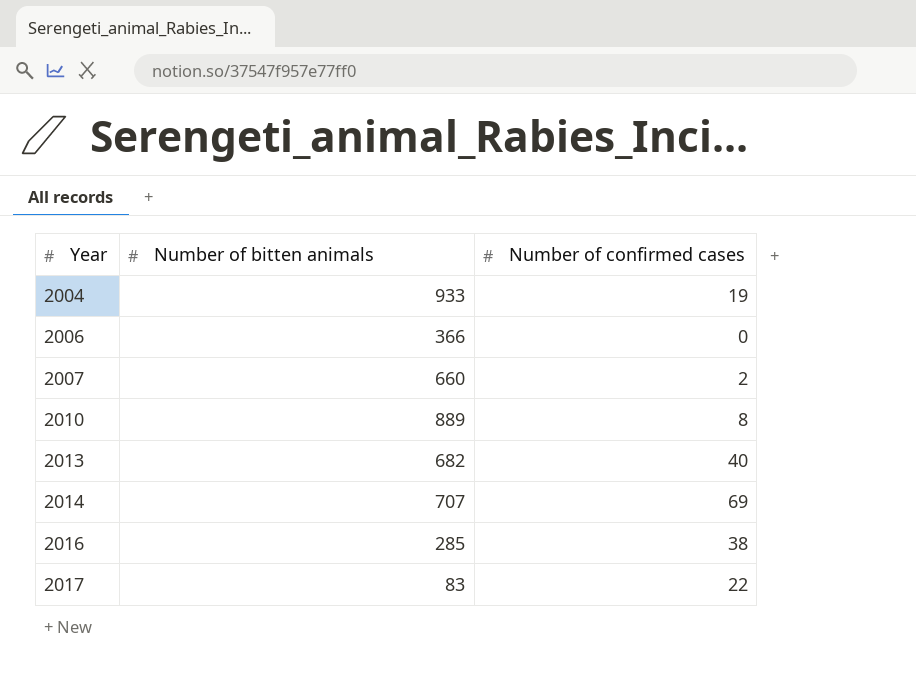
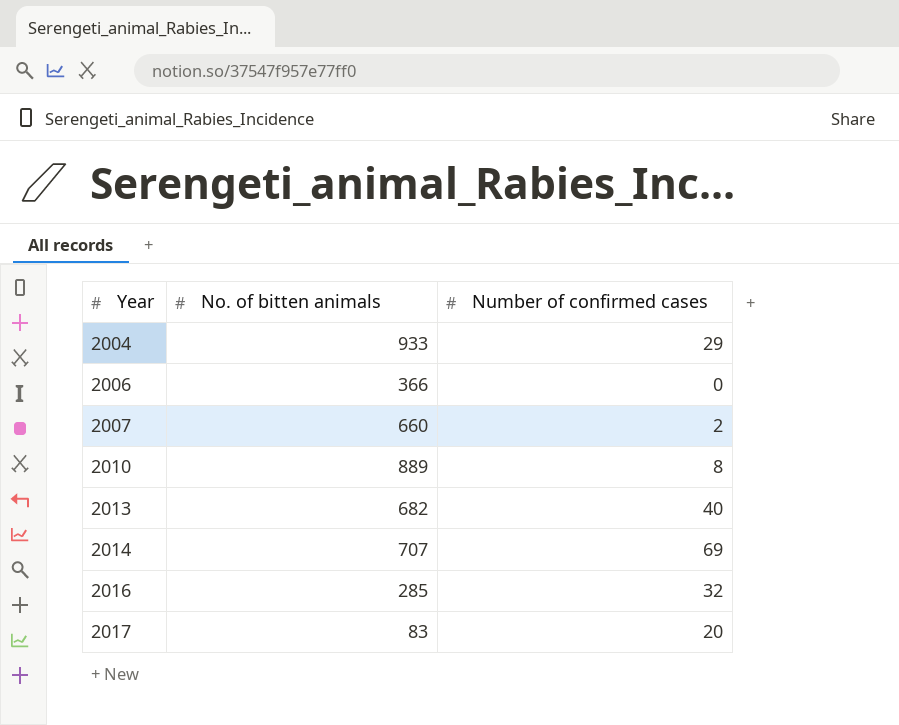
column name: Number of bitten animals -> No. of bitten animals
2004 | Number of confirmed cases: 19 -> 29
2016 | Number of confirmed cases: 38 -> 32
2017 | Number of confirmed cases: 22 -> 20

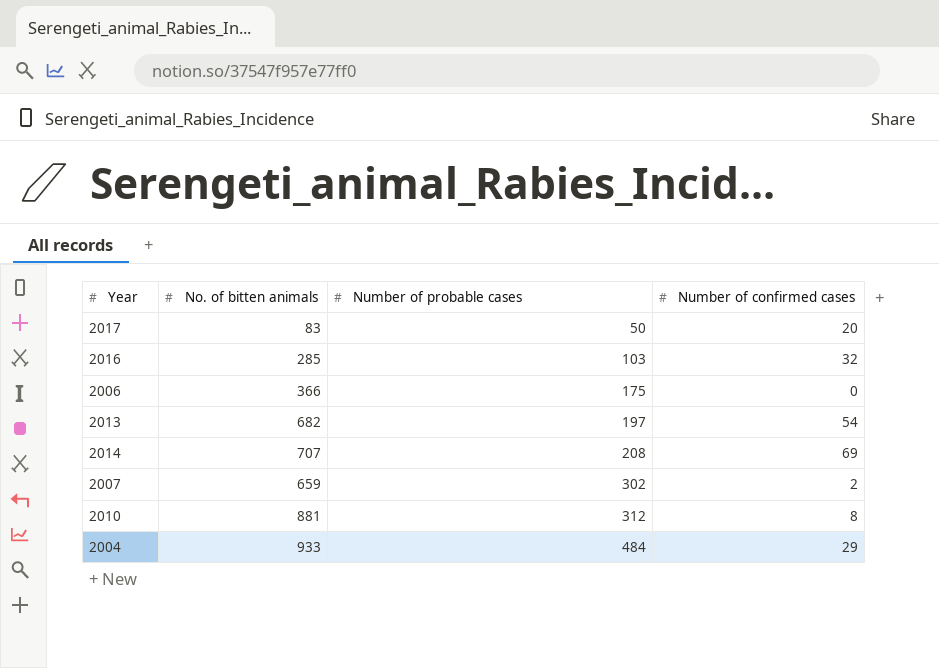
row order: Year ascending -> Number of probable cases ascending
column Number of probable cases | position: none -> 3
2013 | Number of confirmed cases: 40 -> 54
2007 | No. of bitten animals: 660 -> 659
2010 | No. of bitten animals: 889 -> 881

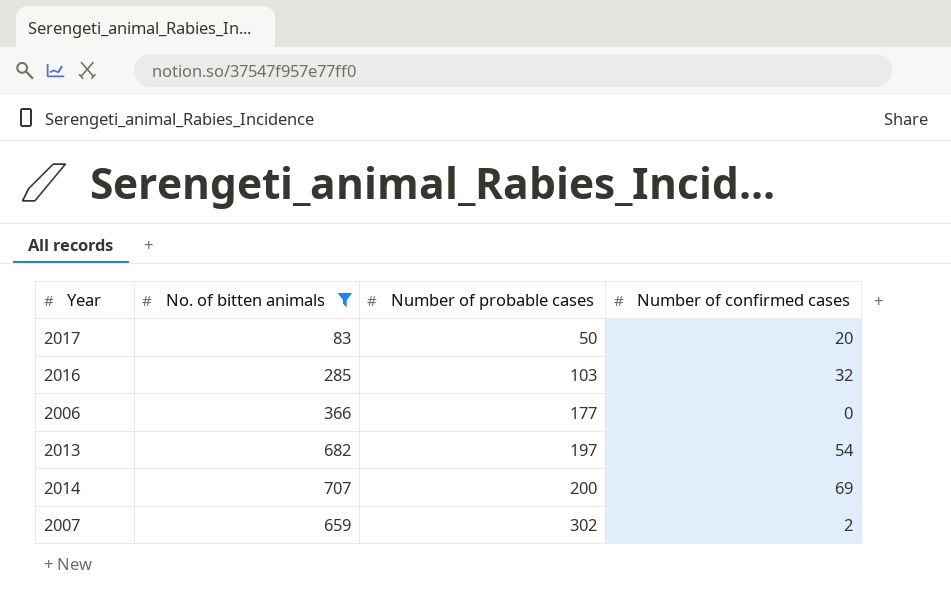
filter: none -> No. of bitten animals <= 707
2006 | Number of probable cases: 175 -> 177
2014 | Number of probable cases: 208 -> 200

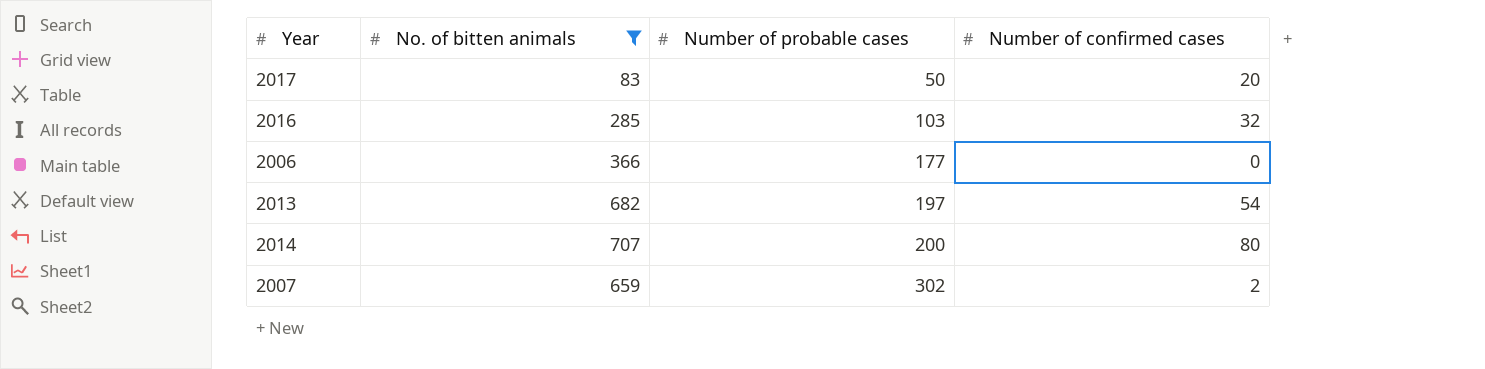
2014 | Number of confirmed cases: 69 -> 80

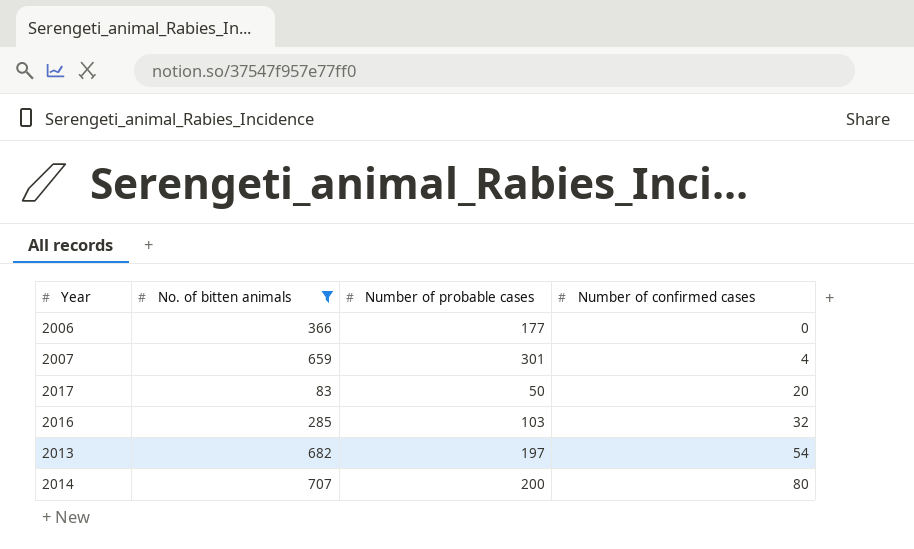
row order: Number of probable cases ascending -> Number of confirmed cases ascending
2007 | Number of probable cases: 302 -> 301
2007 | Number of confirmed cases: 2 -> 4

